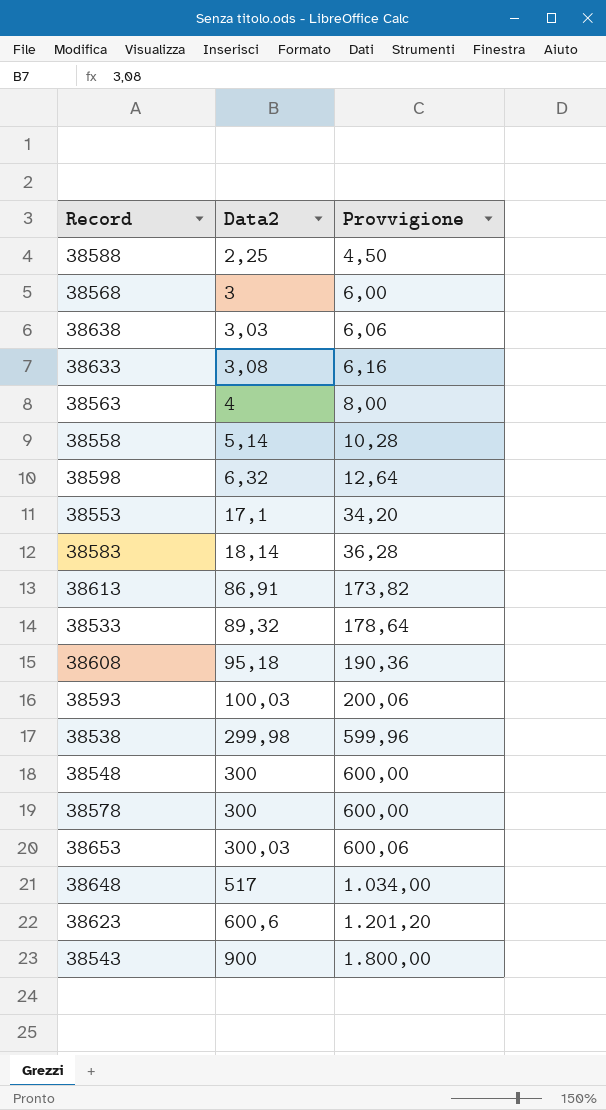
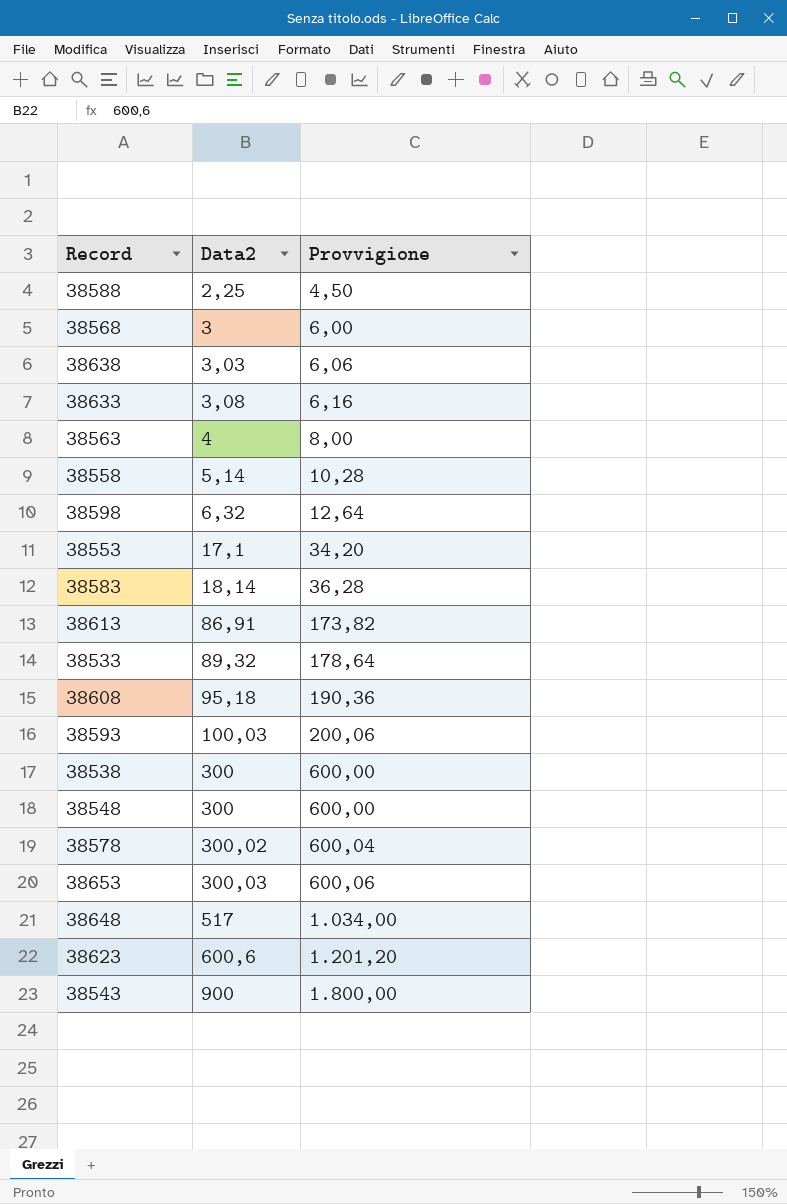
38538 | Data2: 299,98 -> 300
38538 | Provvigione: 599,96 -> 600,00
38578 | Data2: 300 -> 300,02
38578 | Provvigione: 600,00 -> 600,04

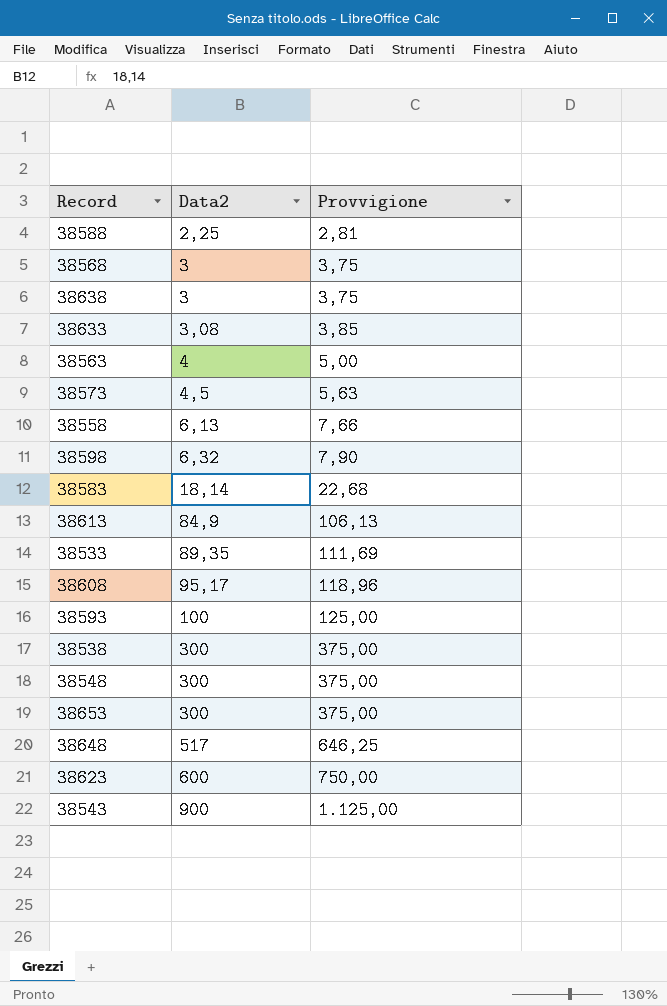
column Provvigione | formula: [Data2] * 2 -> [Data2] * 1,25
row 38553: 17,1 | 34,20 -> none
row 38578: 300,02 | 600,04 -> none
38638 | Data2: 3,03 -> 3
row 38573: none -> 4,5 | 5,63
38558 | Data2: 5,14 -> 6,13
38613 | Data2: 86,91 -> 84,9
38533 | Data2: 89,32 -> 89,35
38608 | Data2: 95,18 -> 95,17
38593 | Data2: 100,03 -> 100
38653 | Data2: 300,03 -> 300
38623 | Data2: 600,6 -> 600

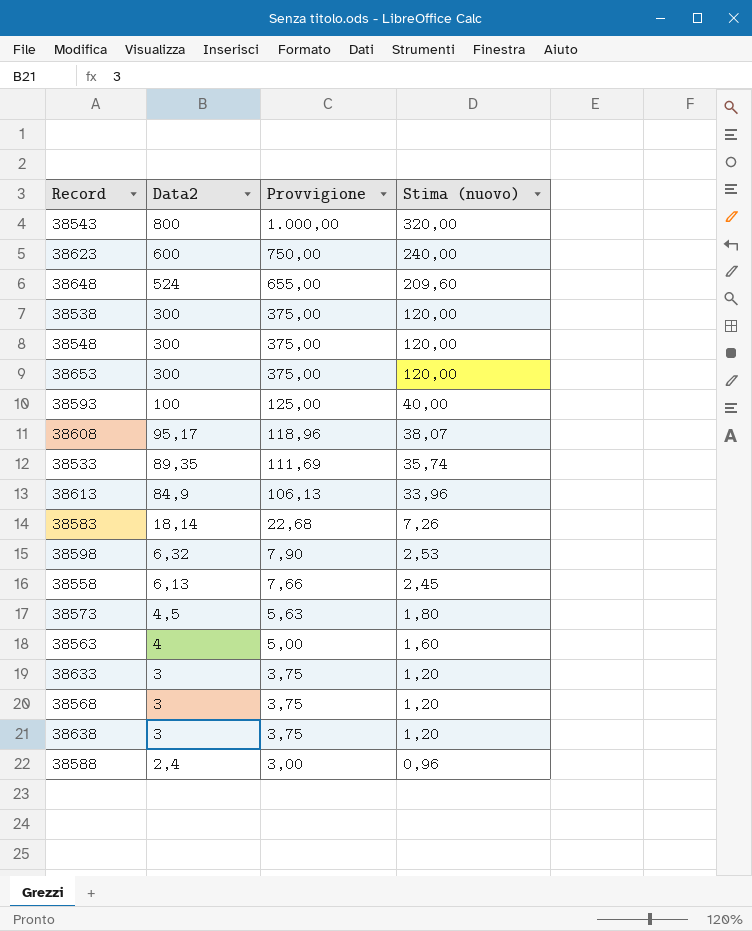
row order: Data2 ascending -> Data2 descending
column Stima (nuovo) | formula: none -> [Data2] * 0,4
38543 | Data2: 900 -> 800
38543 | Provvigione: 1.125,00 -> 1.000,00
38648 | Data2: 517 -> 524
38648 | Provvigione: 646,25 -> 655,00
38633 | Data2: 3,08 -> 3
38633 | Provvigione: 3,85 -> 3,75
38588 | Data2: 2,25 -> 2,4
38588 | Provvigione: 2,81 -> 3,00

